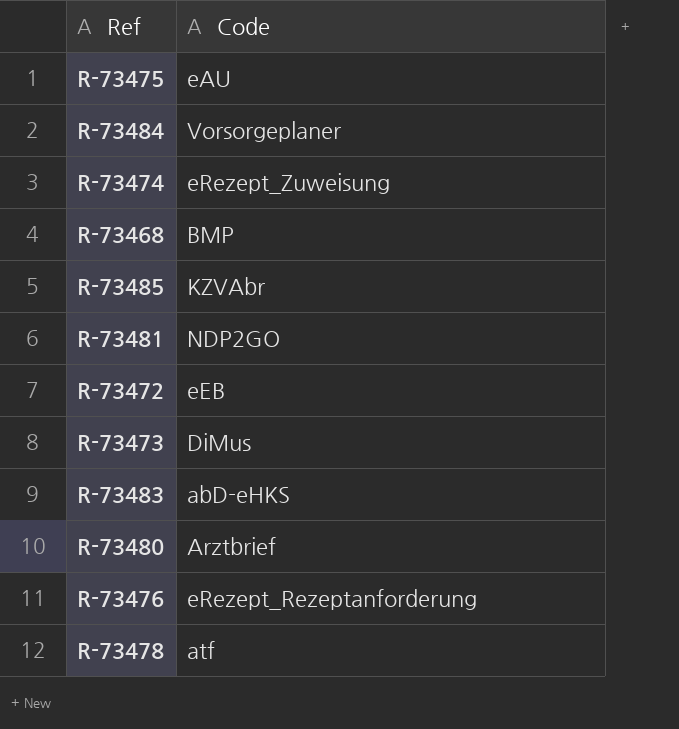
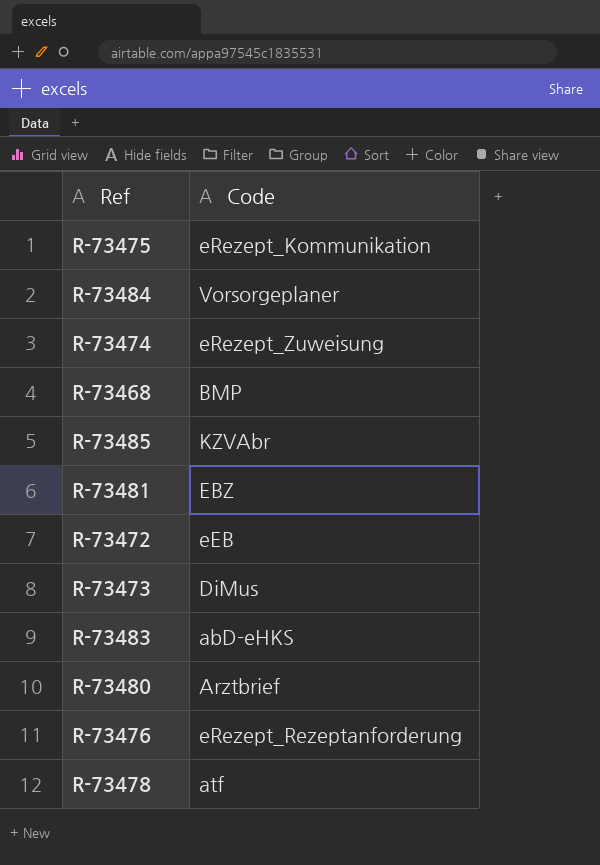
R-73475 | Code: eAU -> eRezept_Kommunikation
R-73481 | Code: NDP2GO -> EBZ

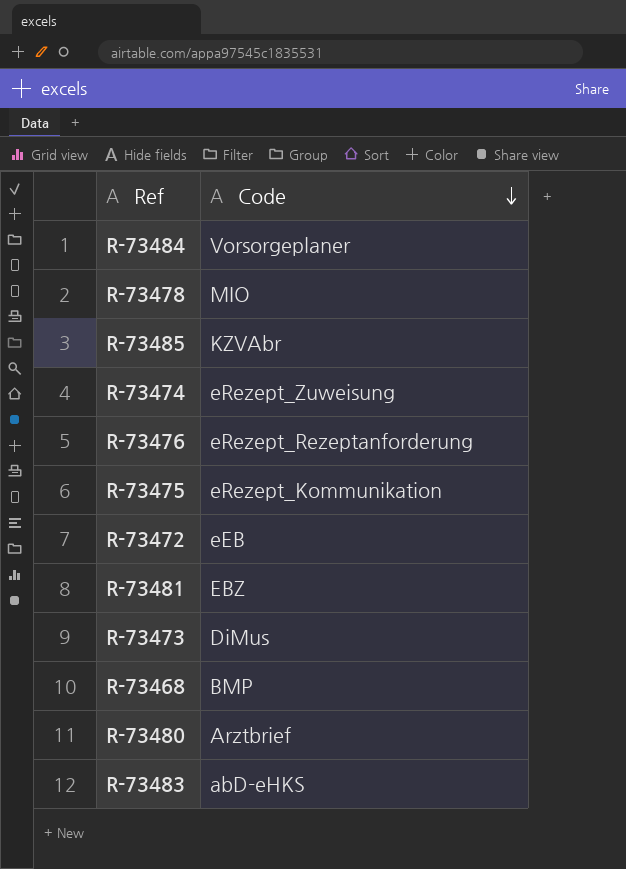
row order: none -> Code descending
R-73478 | Code: atf -> MIO

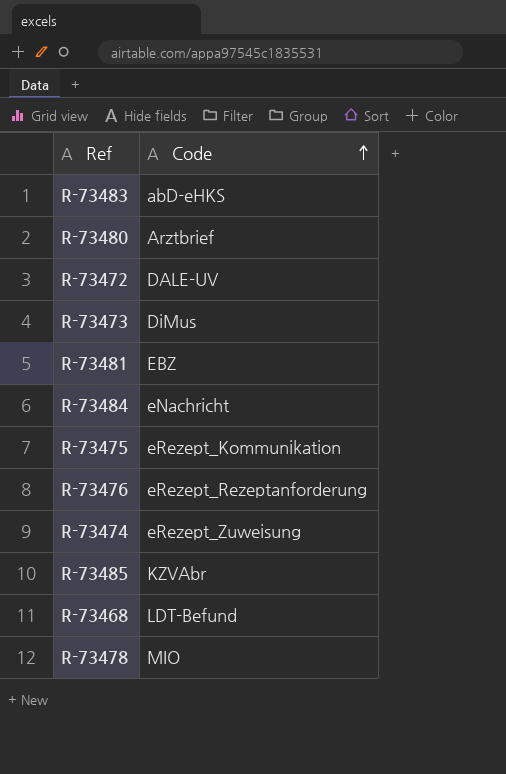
row order: Code descending -> Code ascending
R-73472 | Code: eEB -> DALE-UV
R-73484 | Code: Vorsorgeplaner -> eNachricht
R-73468 | Code: BMP -> LDT-Befund

